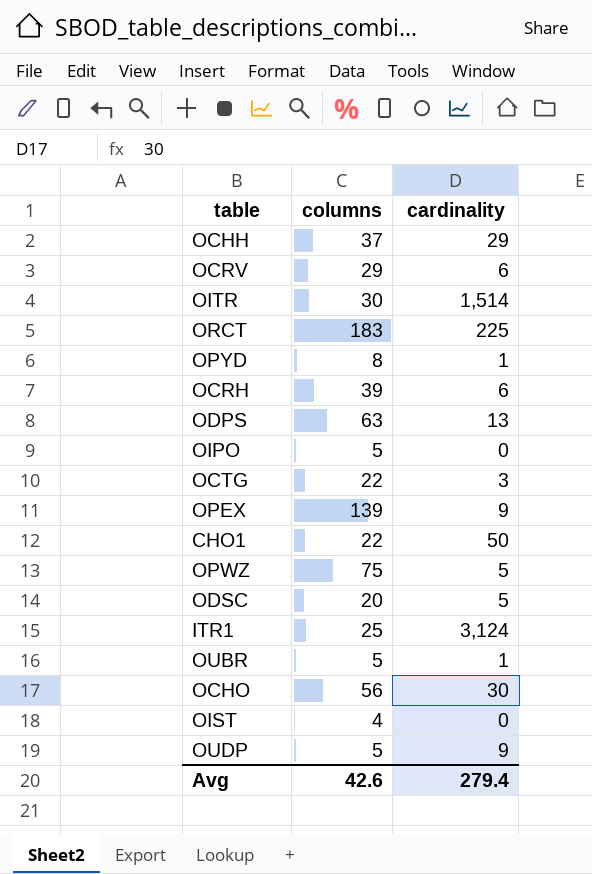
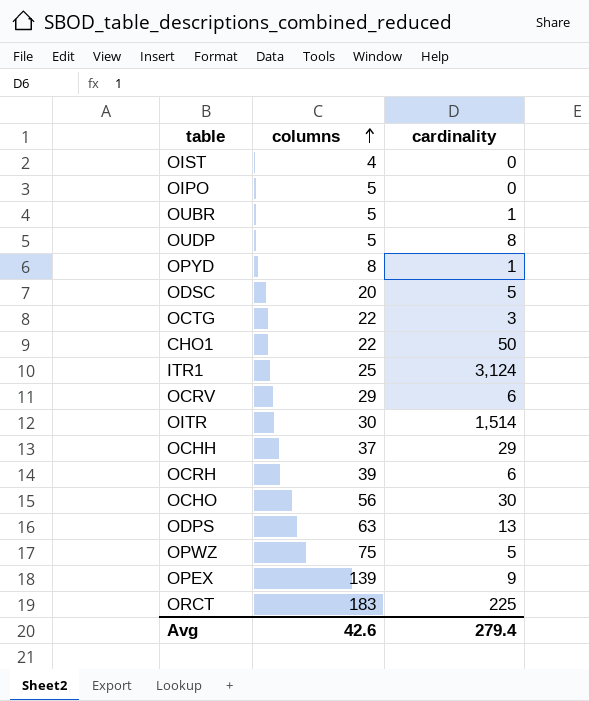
row order: none -> columns ascending
OUDP | cardinality: 9 -> 8

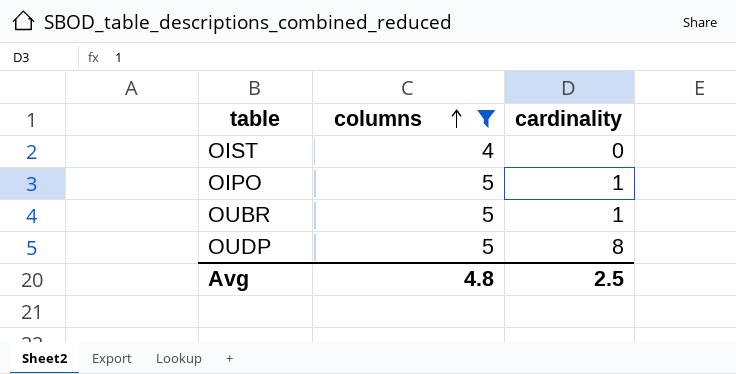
filter: none -> columns <= 5
OIPO | cardinality: 0 -> 1
Avg | columns: 42.6 -> 4.8
Avg | cardinality: 279.4 -> 2.5

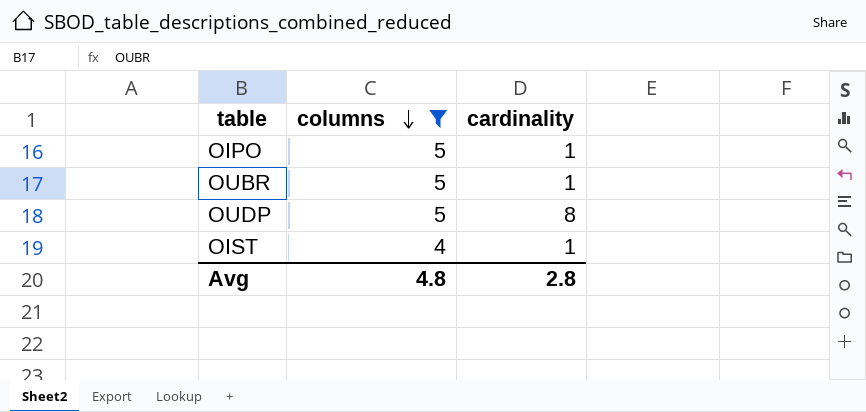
row order: columns ascending -> columns descending
OIST | cardinality: 0 -> 1
Avg | cardinality: 2.5 -> 2.8

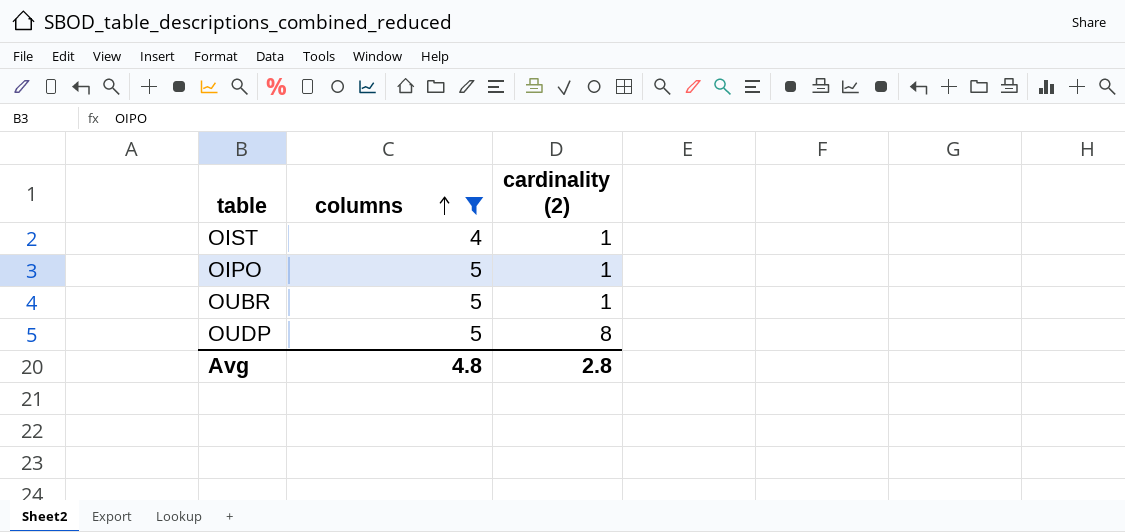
row order: columns descending -> columns ascending
column name: cardinality -> cardinality (2)

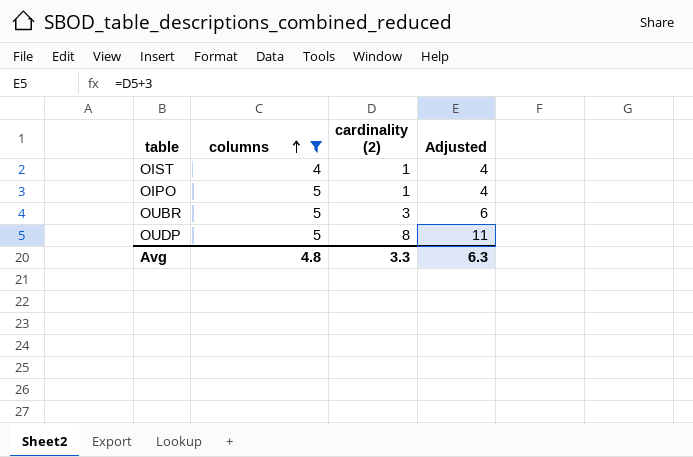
column Adjusted | formula: none -> [cardinality (2)] + 3
OUBR | cardinality (2): 1 -> 3
Avg | cardinality (2): 2.8 -> 3.3

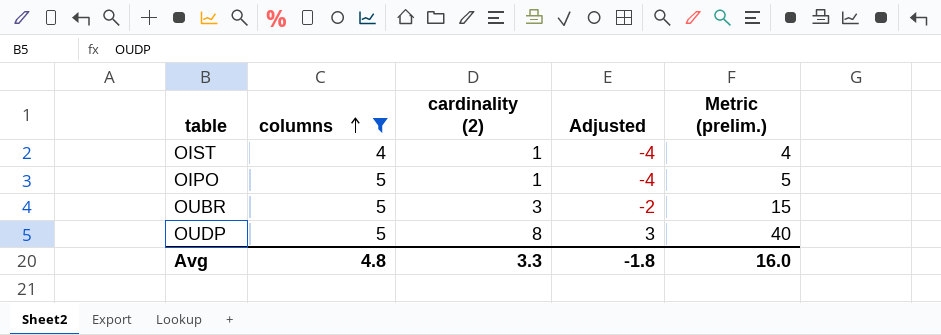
column Adjusted | formula: [cardinality (2)] + 3 -> [cardinality (2)] - 5
column Metric (prelim.) | formula: none -> [columns] * [cardinality (2)]
Avg | Adjusted: 6.3 -> -1.8

